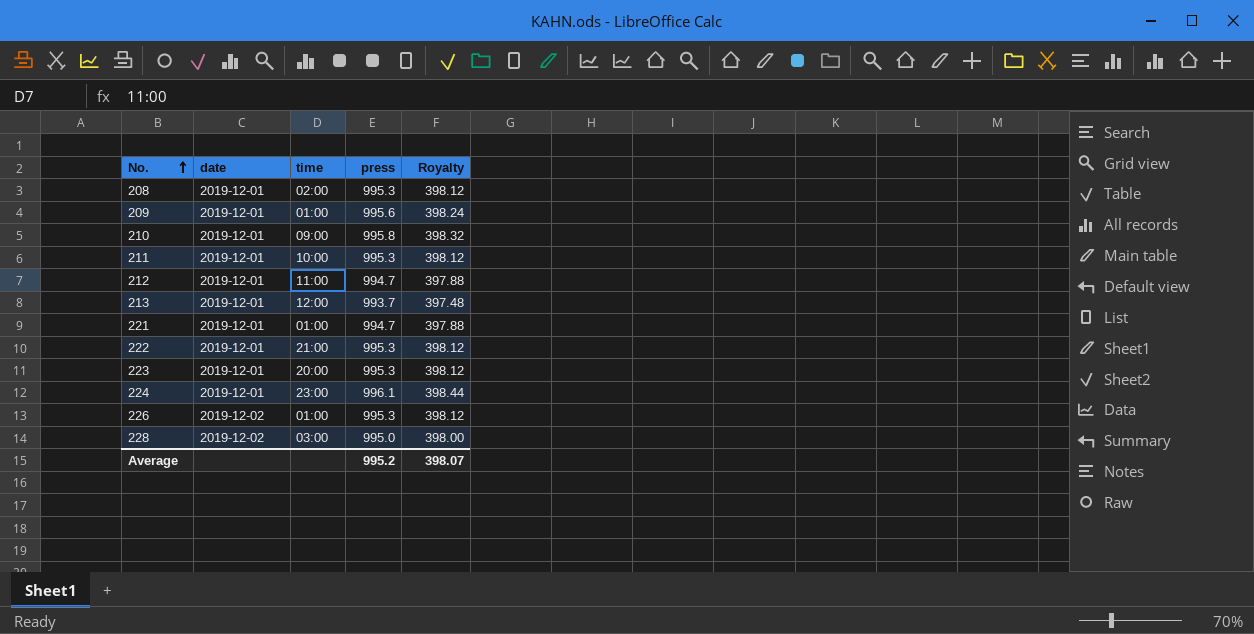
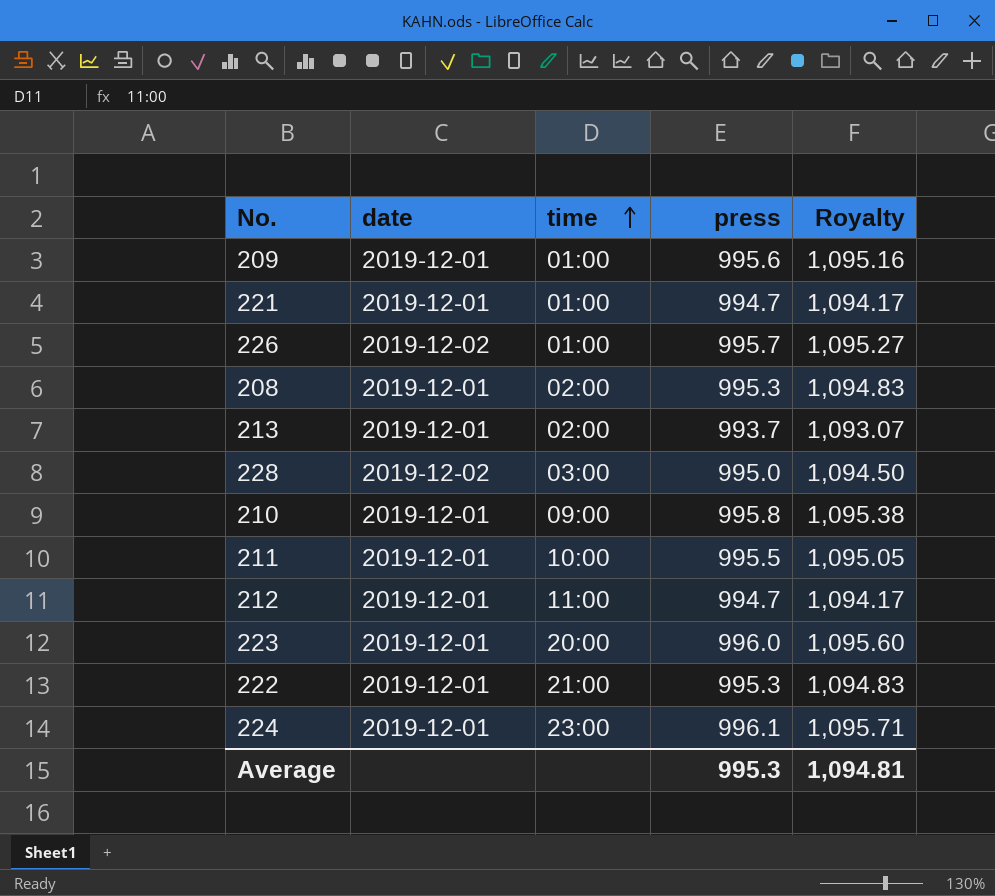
row order: No. ascending -> time ascending
column Royalty | formula: [press] * 0.4 -> [press] * 1.1
226 | press: 995.3 -> 995.7
213 | time: 12:00 -> 02:00
211 | press: 995.3 -> 995.5
223 | press: 995.3 -> 996.0
Average | press: 995.2 -> 995.3
Average | Royalty: 398.07 -> 1,094.81

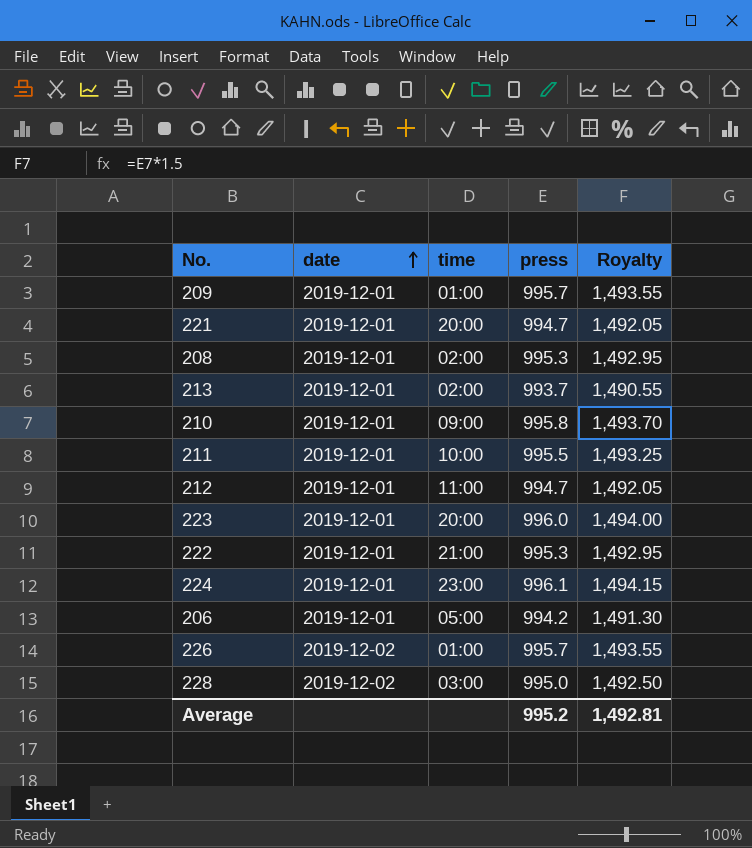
row order: time ascending -> date ascending
column Royalty | formula: [press] * 1.1 -> [press] * 1.5
209 | press: 995.6 -> 995.7
221 | time: 01:00 -> 20:00
row 206: none -> 2019-12-01 | 05:00 | 994.2 | 1,491.30
Average | press: 995.3 -> 995.2
Average | Royalty: 1,094.81 -> 1,492.81

